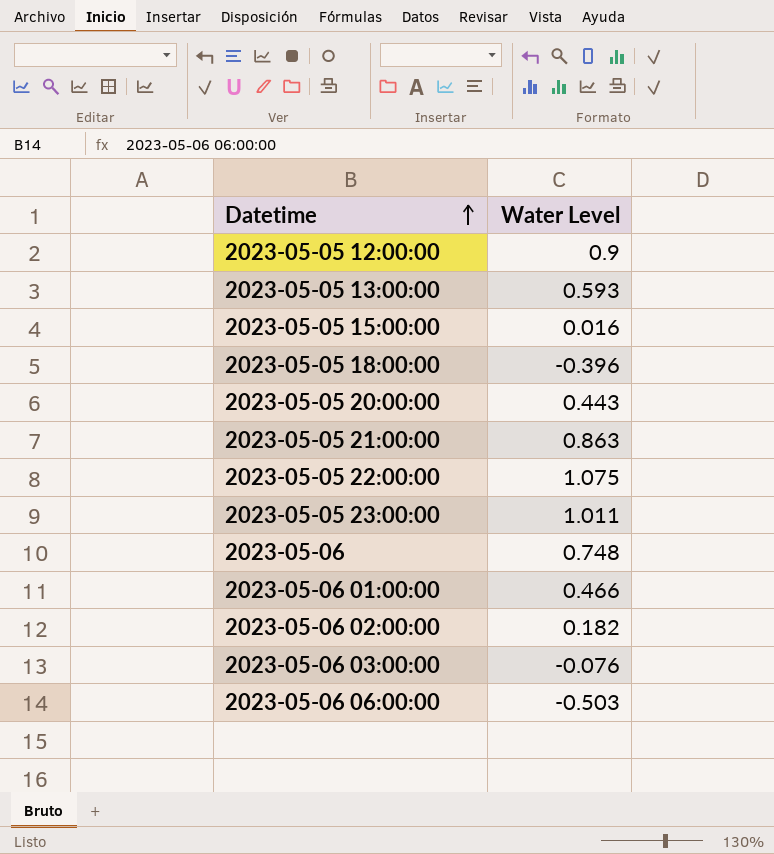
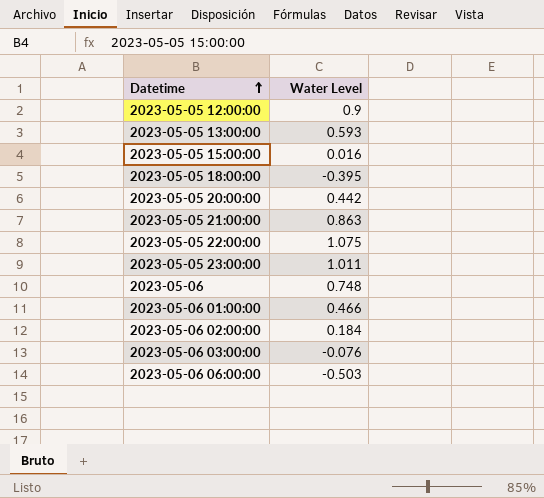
2023-05-05 18:00:00 | Water Level: -0.396 -> -0.395
2023-05-05 20:00:00 | Water Level: 0.443 -> 0.442
2023-05-06 02:00:00 | Water Level: 0.182 -> 0.184

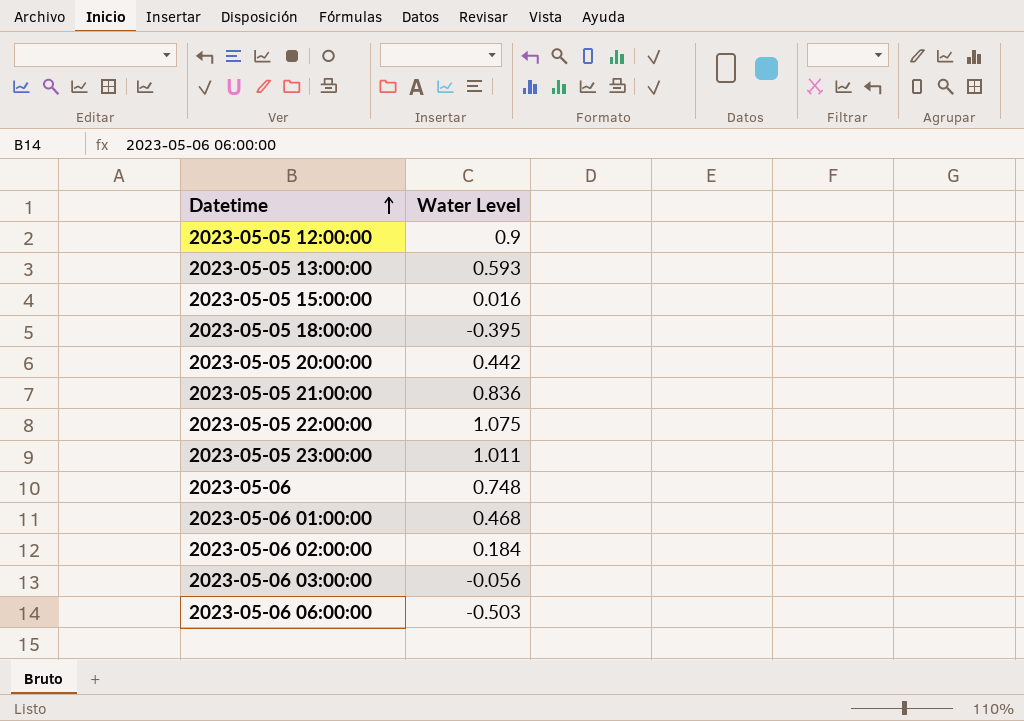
2023-05-05 21:00:00 | Water Level: 0.863 -> 0.836
2023-05-06 01:00:00 | Water Level: 0.466 -> 0.468
2023-05-06 03:00:00 | Water Level: -0.076 -> -0.056

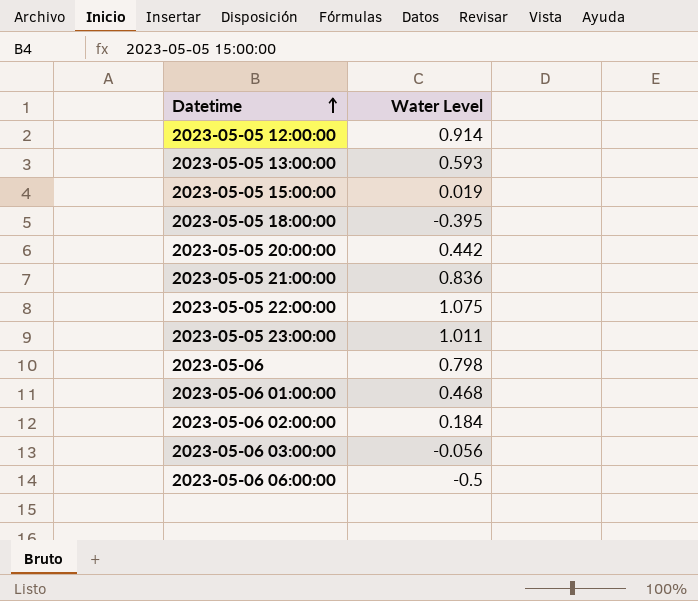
2023-05-05 12:00:00 | Water Level: 0.9 -> 0.914
2023-05-05 15:00:00 | Water Level: 0.016 -> 0.019
2023-05-06 | Water Level: 0.748 -> 0.798
2023-05-06 06:00:00 | Water Level: -0.503 -> -0.5

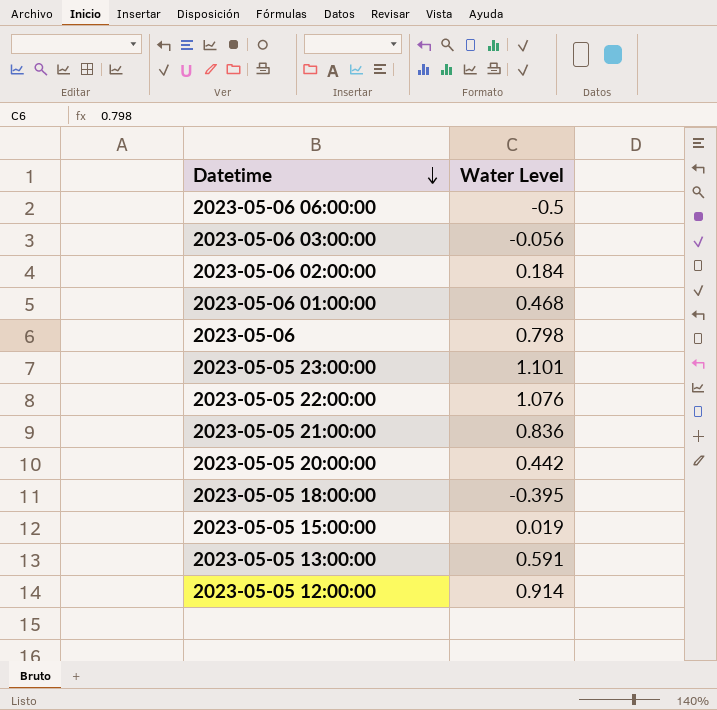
row order: Datetime ascending -> Datetime descending
2023-05-05 23:00:00 | Water Level: 1.011 -> 1.101
2023-05-05 22:00:00 | Water Level: 1.075 -> 1.076
2023-05-05 13:00:00 | Water Level: 0.593 -> 0.591

